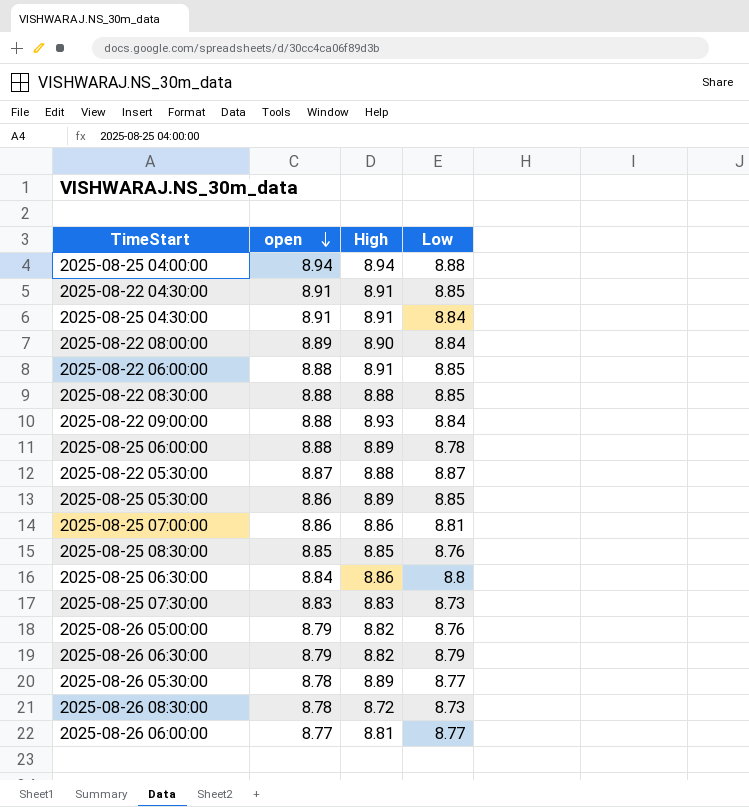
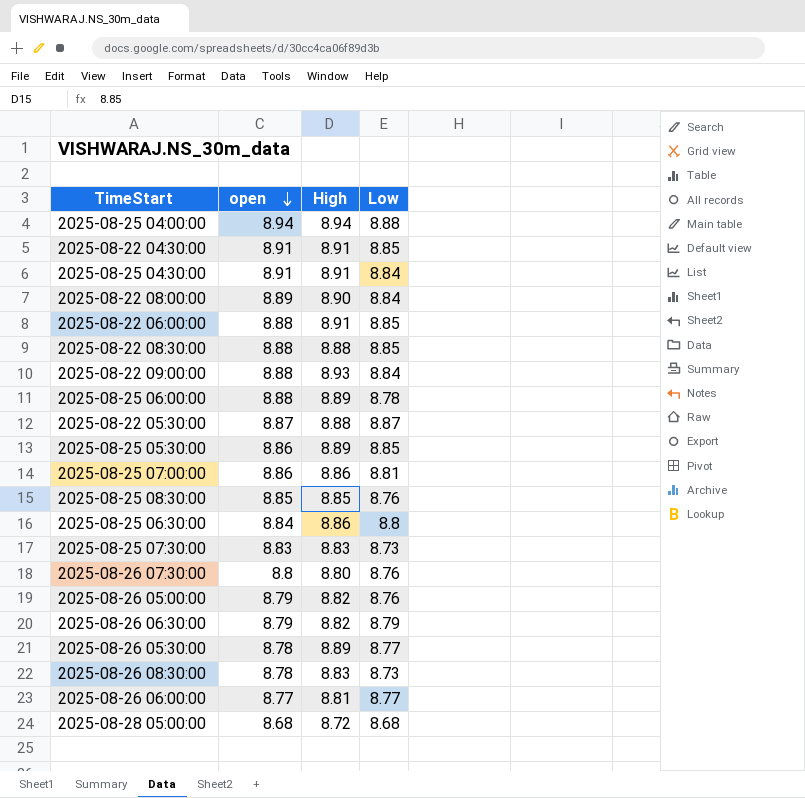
row 2025-08-26 07:30:00: none -> 8.8 | 8.80 | 8.76
2025-08-26 08:30:00 | High: 8.72 -> 8.83
row 2025-08-28 05:00:00: none -> 8.68 | 8.72 | 8.68

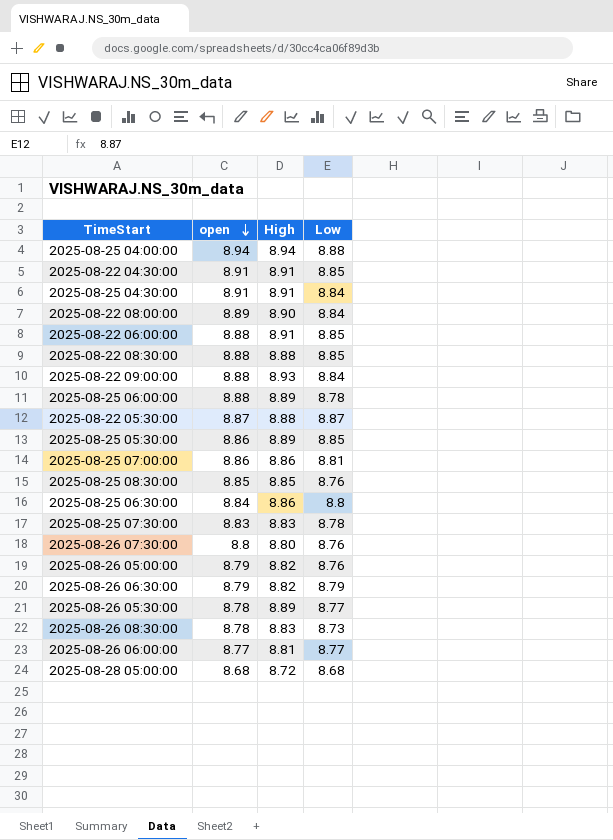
2025-08-25 07:30:00 | Low: 8.73 -> 8.78

